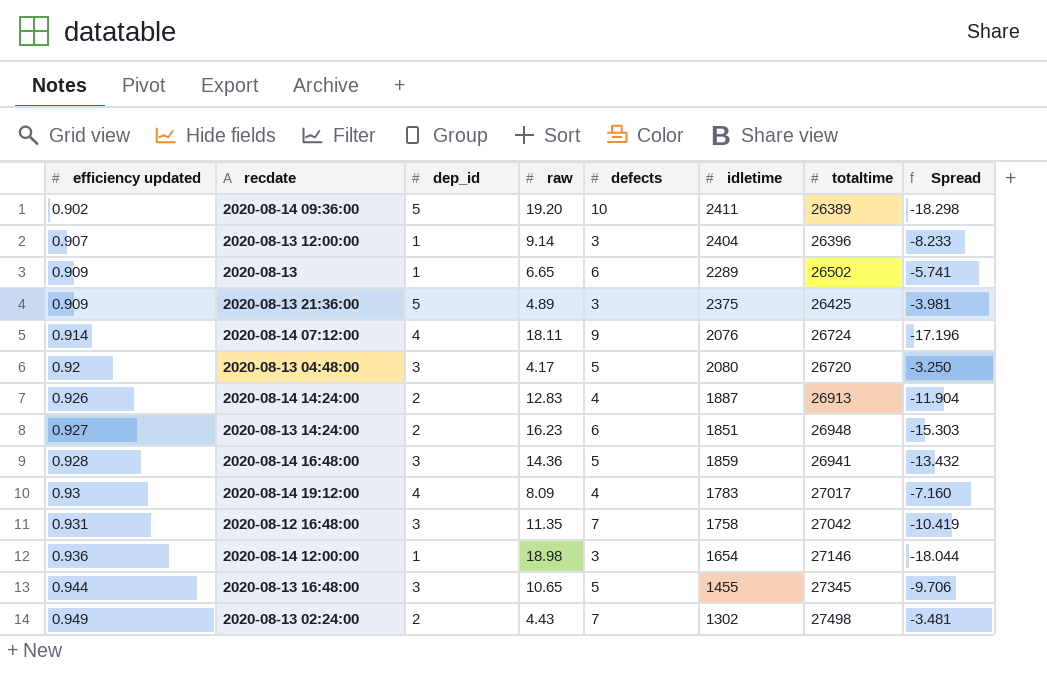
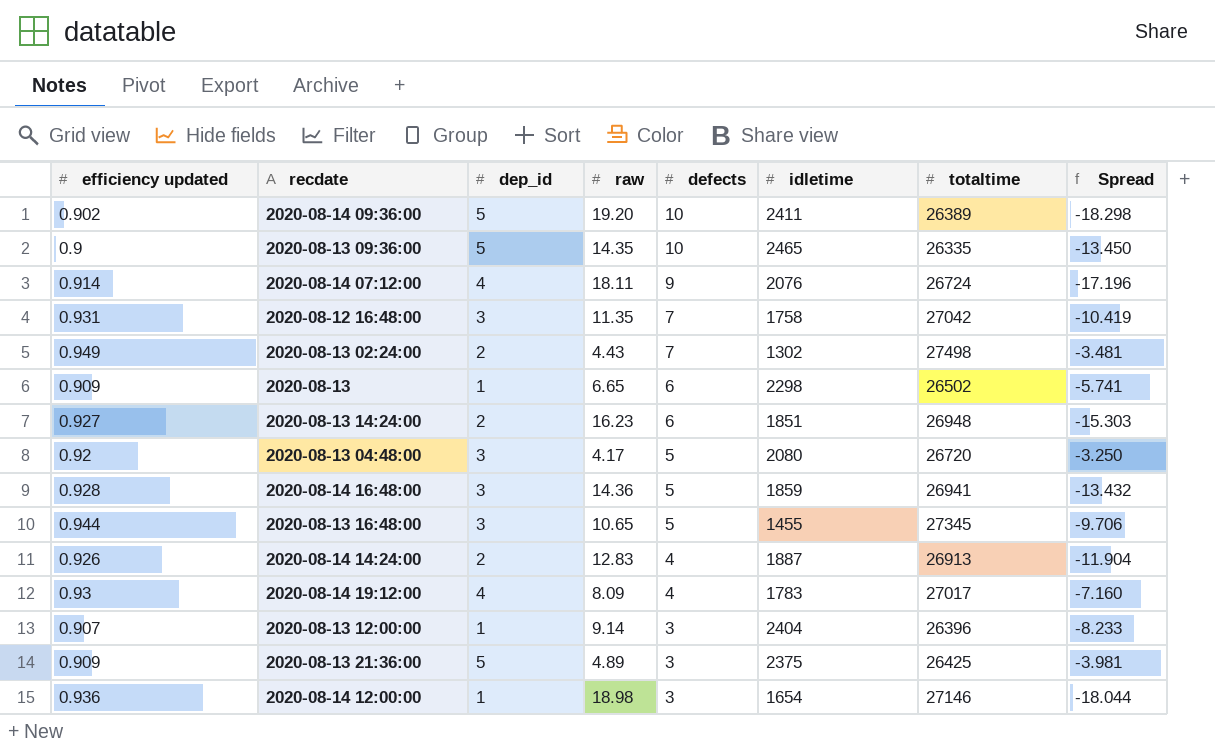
row order: efficiency updated ascending -> defects descending
row 2020-08-13 09:36:00: none -> 0.9 | 5 | 14.35 | 10 | 2465 | 26335 | -13.450
2020-08-13 | idletime: 2289 -> 2298

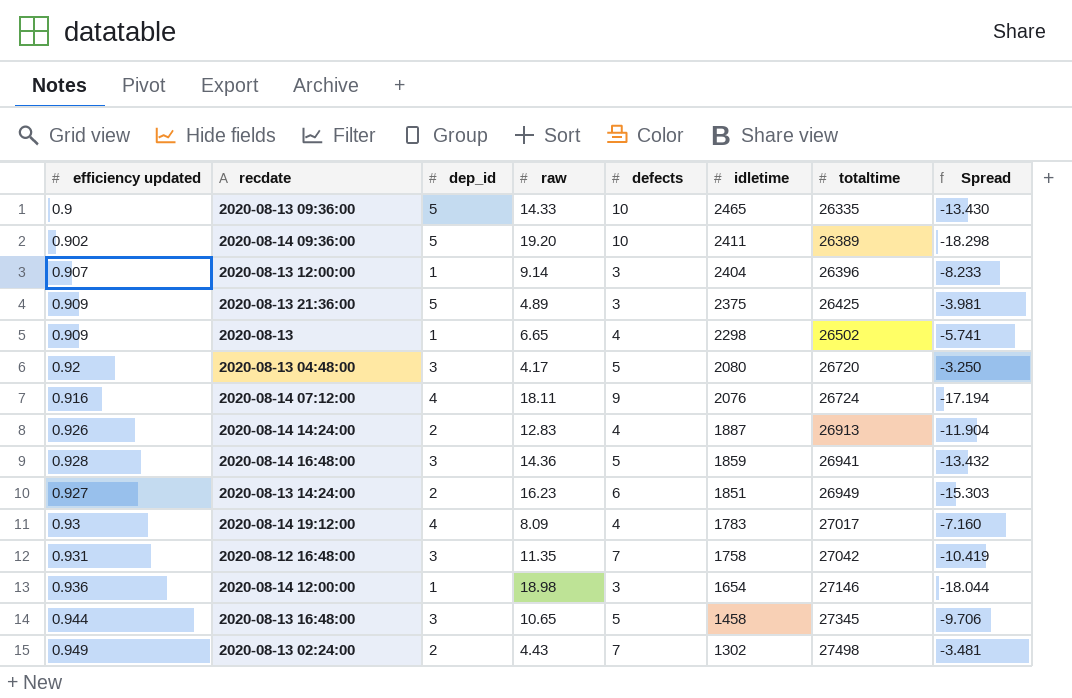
row order: defects descending -> idletime descending
2020-08-13 09:36:00 | raw: 14.35 -> 14.33
2020-08-13 09:36:00 | Spread: -13.450 -> -13.430
2020-08-13 | defects: 6 -> 4
2020-08-14 07:12:00 | efficiency updated: 0.914 -> 0.916
2020-08-14 07:12:00 | Spread: -17.196 -> -17.194
2020-08-13 14:24:00 | totaltime: 26948 -> 26949
2020-08-13 16:48:00 | idletime: 1455 -> 1458

